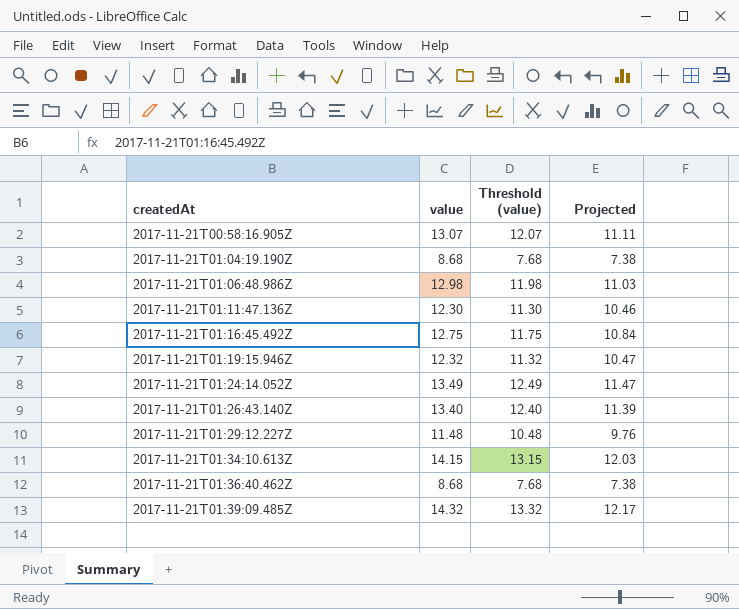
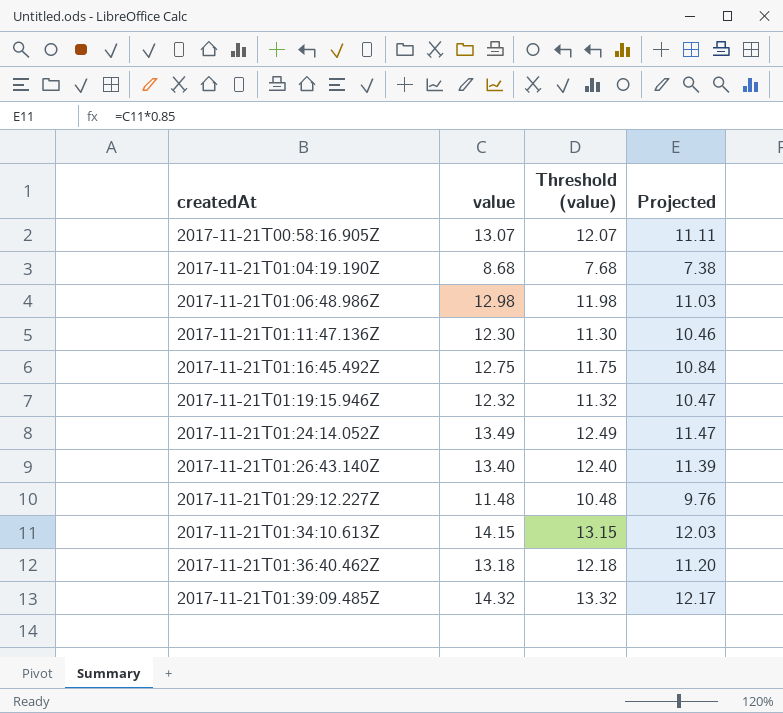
2017-11-21T01:36:40.462Z | value: 8.68 -> 13.18
2017-11-21T01:36:40.462Z | Threshold (value): 7.68 -> 12.18
2017-11-21T01:36:40.462Z | Projected: 7.38 -> 11.20

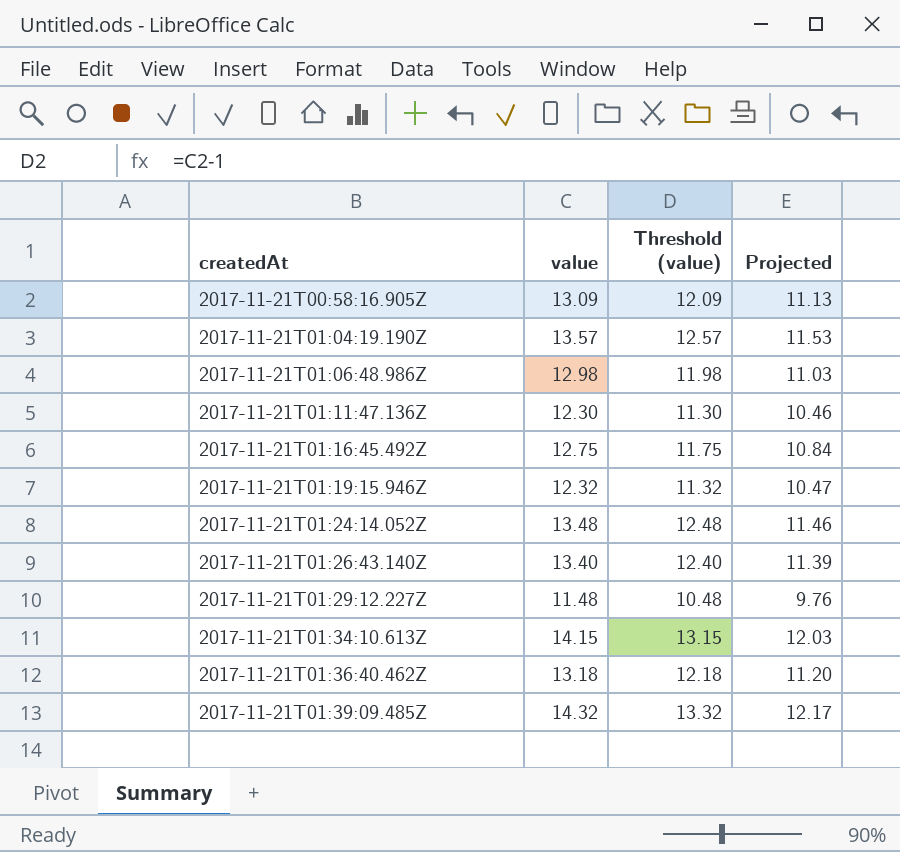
2017-11-21T00:58:16.905Z | value: 13.07 -> 13.09
2017-11-21T00:58:16.905Z | Threshold (value): 12.07 -> 12.09
2017-11-21T00:58:16.905Z | Projected: 11.11 -> 11.13
2017-11-21T01:04:19.190Z | value: 8.68 -> 13.57
2017-11-21T01:04:19.190Z | Threshold (value): 7.68 -> 12.57
2017-11-21T01:04:19.190Z | Projected: 7.38 -> 11.53
2017-11-21T01:24:14.052Z | value: 13.49 -> 13.48
2017-11-21T01:24:14.052Z | Threshold (value): 12.49 -> 12.48
2017-11-21T01:24:14.052Z | Projected: 11.47 -> 11.46

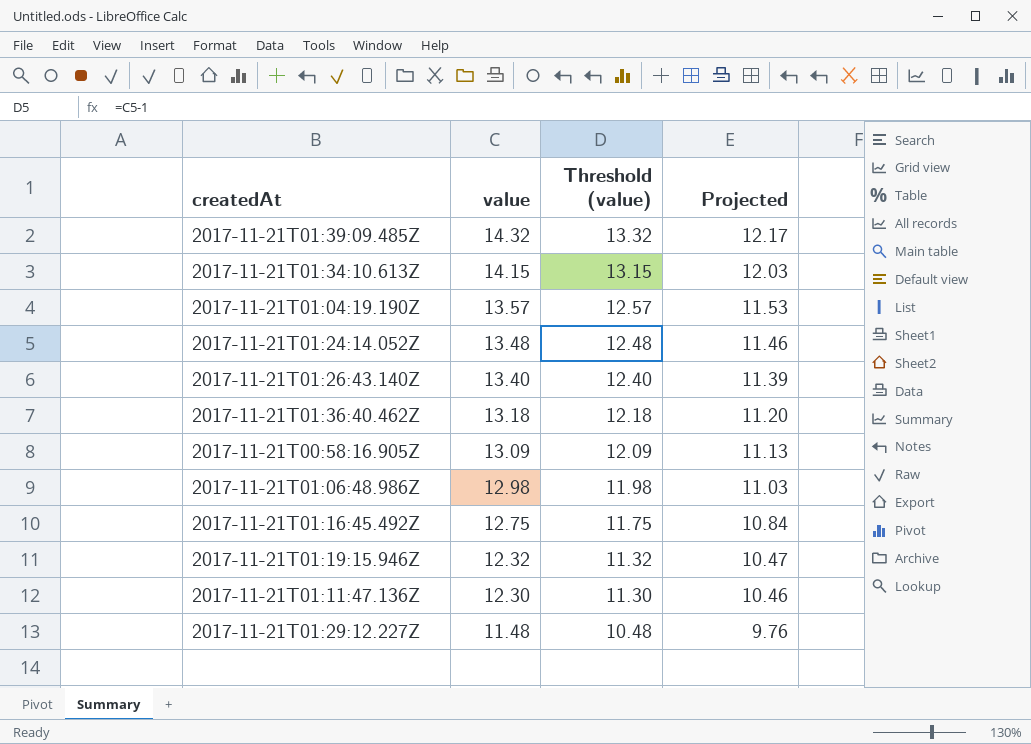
row order: createdAt ascending -> value descending

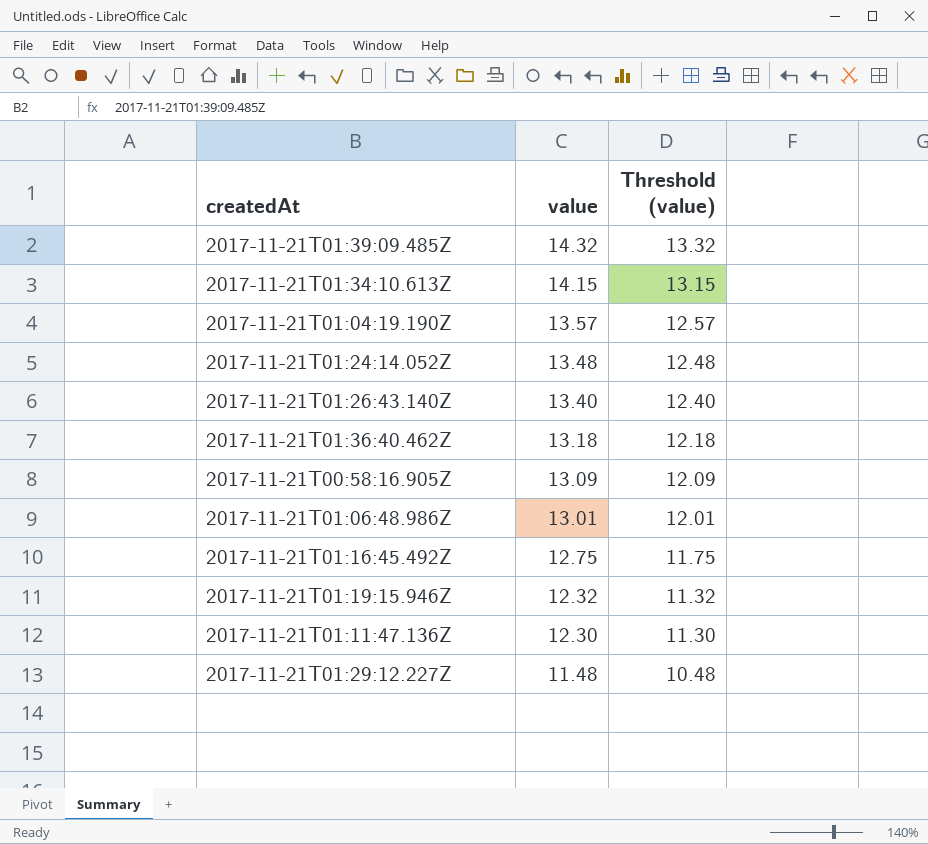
column Projected | formula: [value] * 0.85 -> none
2017-11-21T01:06:48.986Z | value: 12.98 -> 13.01
2017-11-21T01:06:48.986Z | Threshold (value): 11.98 -> 12.01

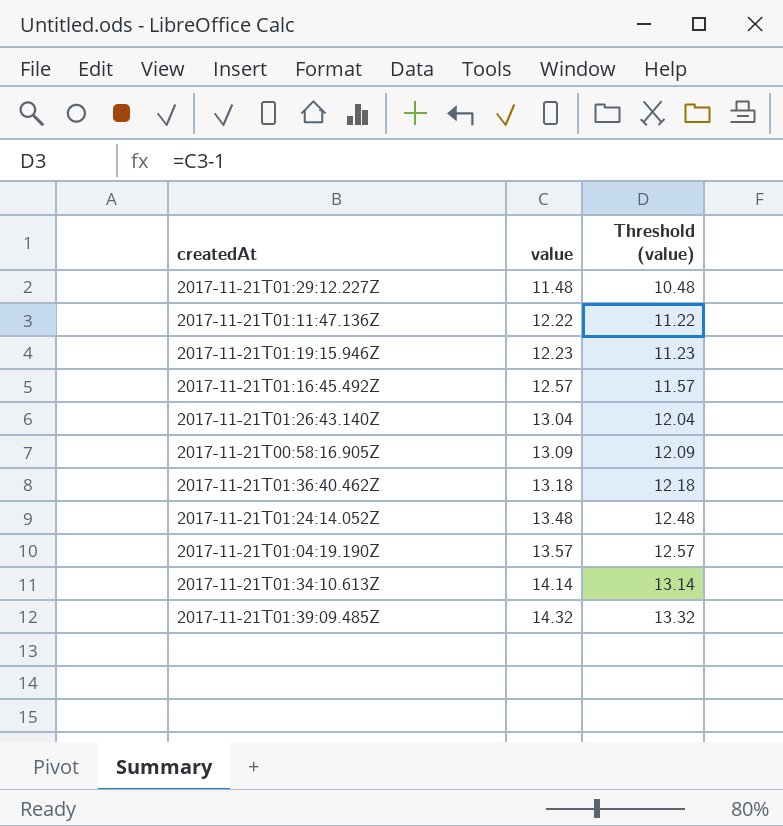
row order: value descending -> value ascending
row 2017-11-21T01:06:48.986Z: 13.01 | 12.01 -> none
2017-11-21T01:11:47.136Z | value: 12.30 -> 12.22
2017-11-21T01:11:47.136Z | Threshold (value): 11.30 -> 11.22
2017-11-21T01:19:15.946Z | value: 12.32 -> 12.23
2017-11-21T01:19:15.946Z | Threshold (value): 11.32 -> 11.23
2017-11-21T01:16:45.492Z | value: 12.75 -> 12.57
2017-11-21T01:16:45.492Z | Threshold (value): 11.75 -> 11.57
2017-11-21T01:26:43.140Z | value: 13.40 -> 13.04
2017-11-21T01:26:43.140Z | Threshold (value): 12.40 -> 12.04
2017-11-21T01:34:10.613Z | value: 14.15 -> 14.14
2017-11-21T01:34:10.613Z | Threshold (value): 13.15 -> 13.14

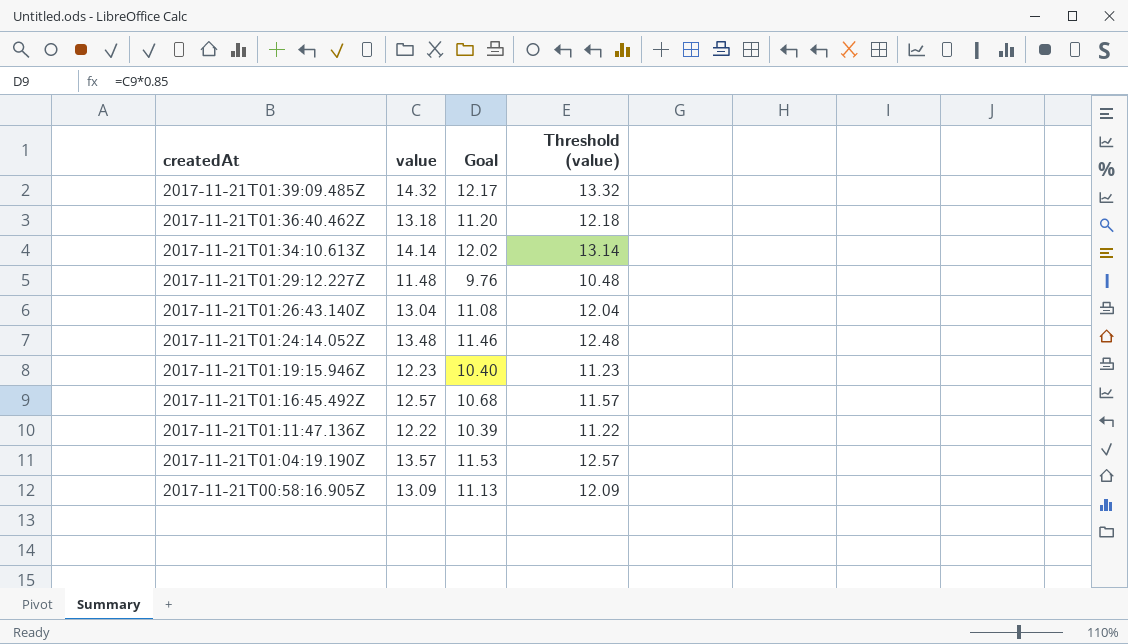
row order: value ascending -> createdAt descending
column Goal | formula: none -> [value] * 0.85

